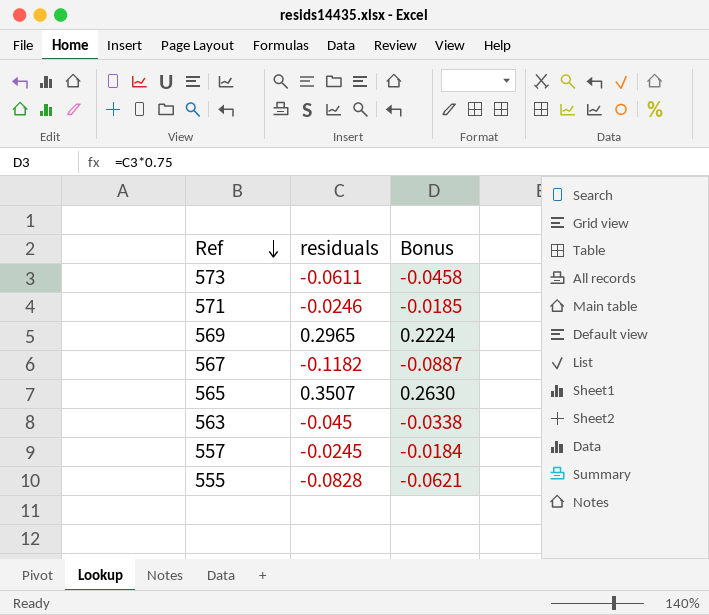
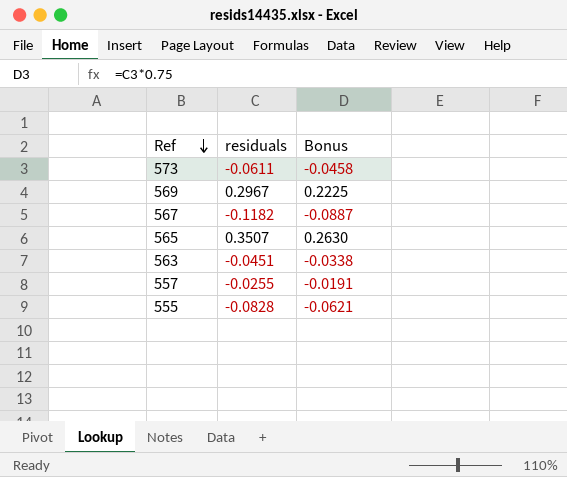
row 571: -0.0246 | -0.0185 -> none
569 | residuals: 0.2965 -> 0.2967
569 | Bonus: 0.2224 -> 0.2225
563 | residuals: -0.045 -> -0.0451
557 | residuals: -0.0245 -> -0.0255
557 | Bonus: -0.0184 -> -0.0191

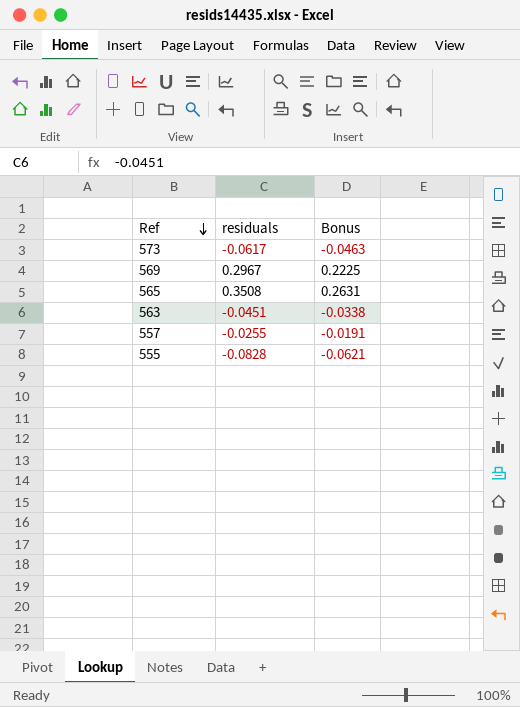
row 567: -0.1182 | -0.0887 -> none
573 | residuals: -0.0611 -> -0.0617
573 | Bonus: -0.0458 -> -0.0463
565 | residuals: 0.3507 -> 0.3508
565 | Bonus: 0.2630 -> 0.2631

